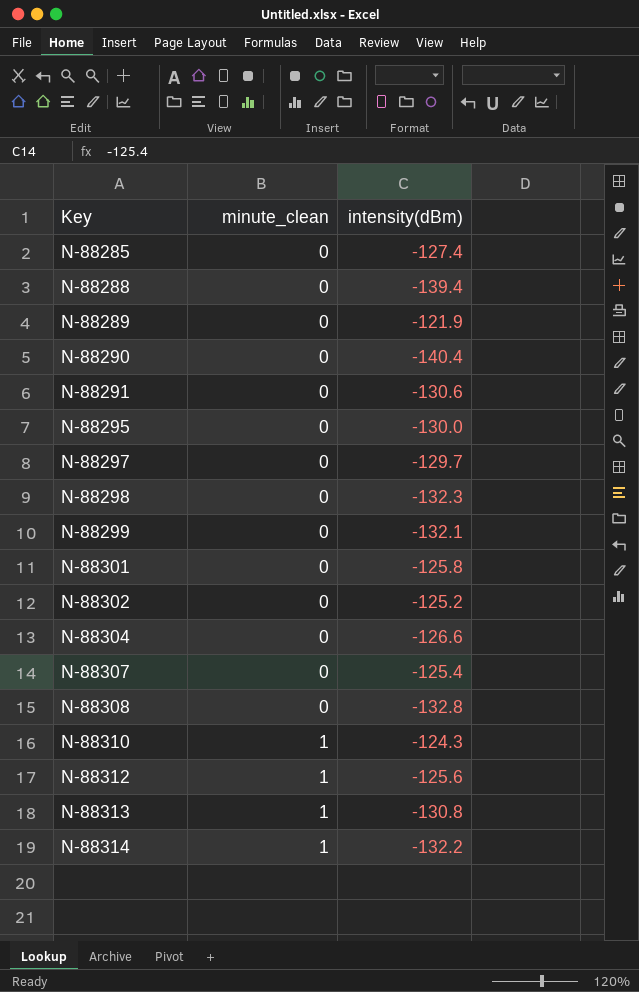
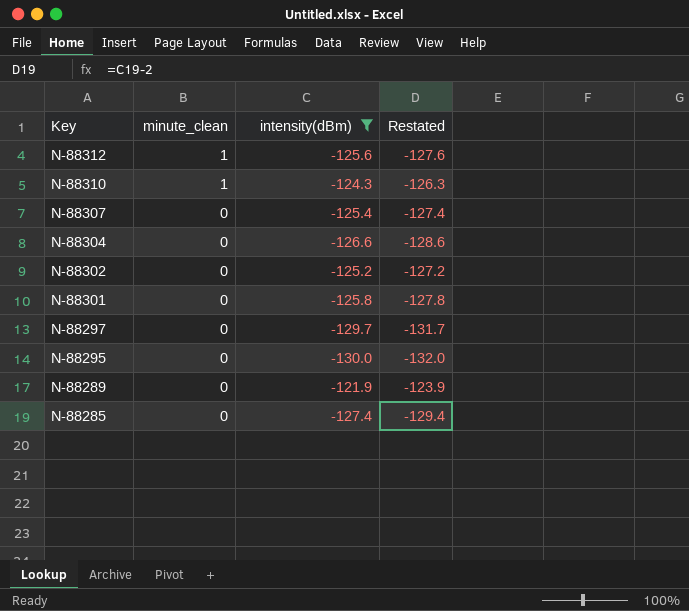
filter: none -> intensity(dBm) >= -130.0
row order: Key ascending -> Key descending
column Restated | formula: none -> [intensity(dBm)] - 2

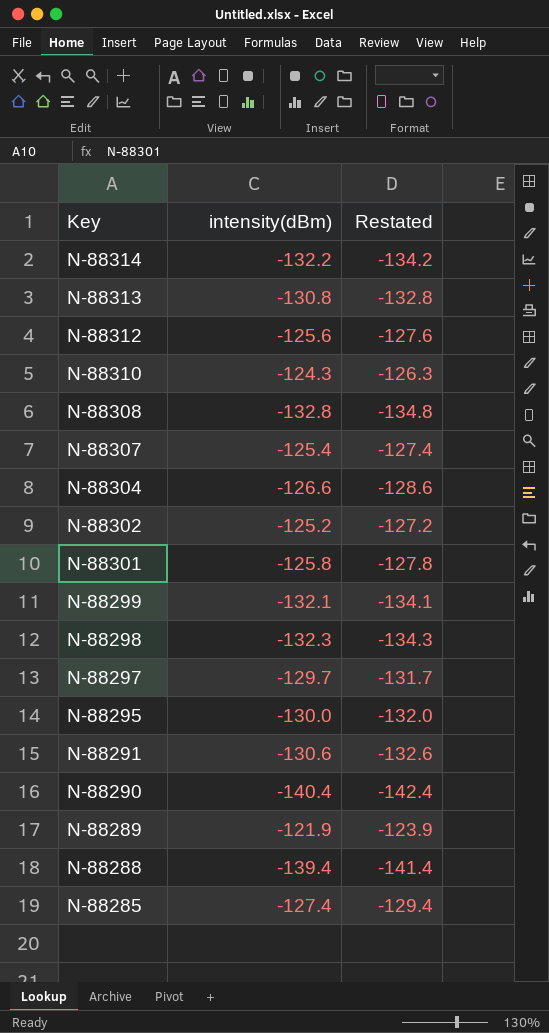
filter: intensity(dBm) >= -130.0 -> none
column minute_clean | position: 2 -> none

